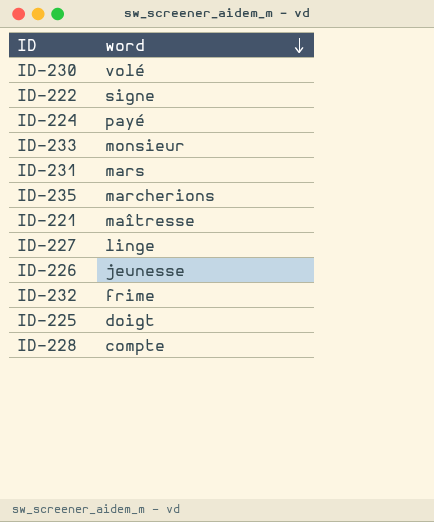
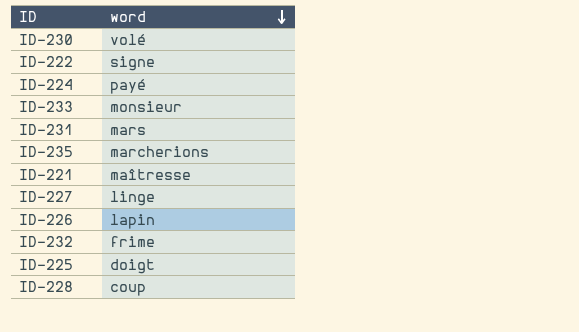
ID-226 | word: jeunesse -> lapin
ID-228 | word: compte -> coup

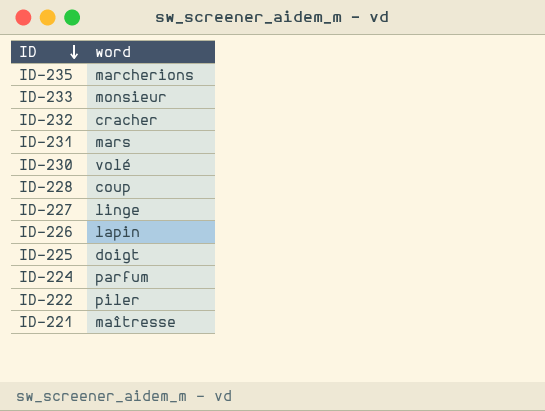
row order: word descending -> ID descending
ID-232 | word: frime -> cracher
ID-224 | word: payé -> parfum
ID-222 | word: signe -> piler

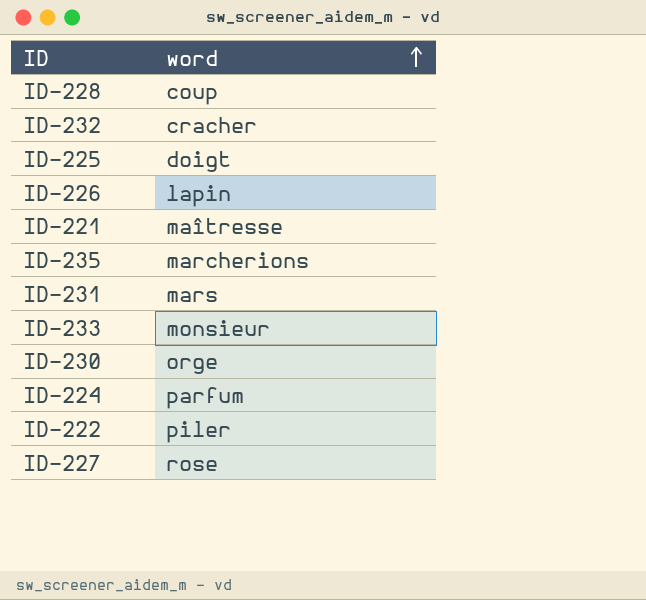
row order: ID descending -> word ascending
ID-230 | word: volé -> orge
ID-227 | word: linge -> rose

